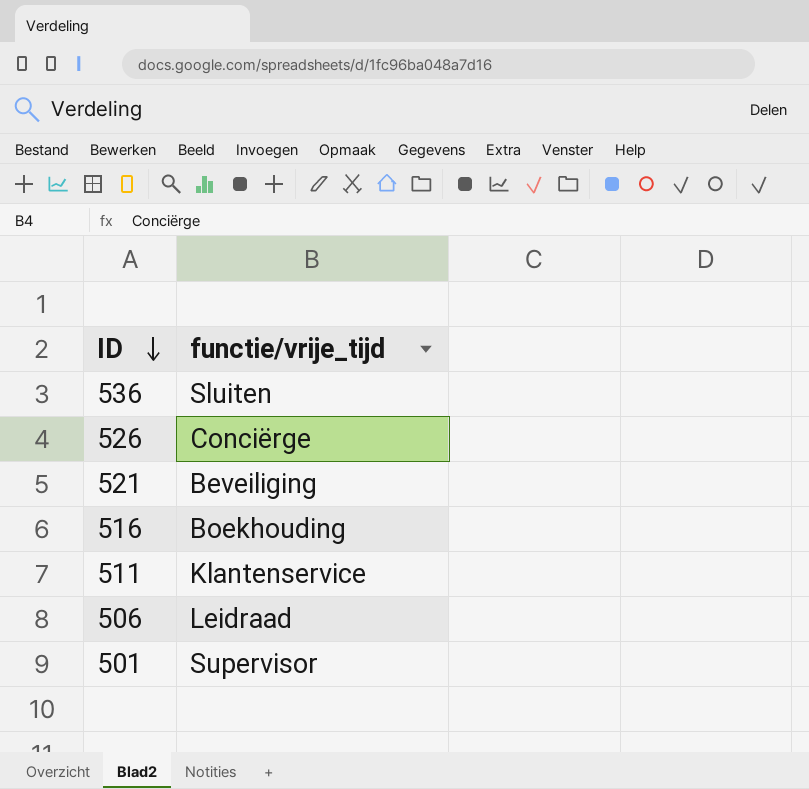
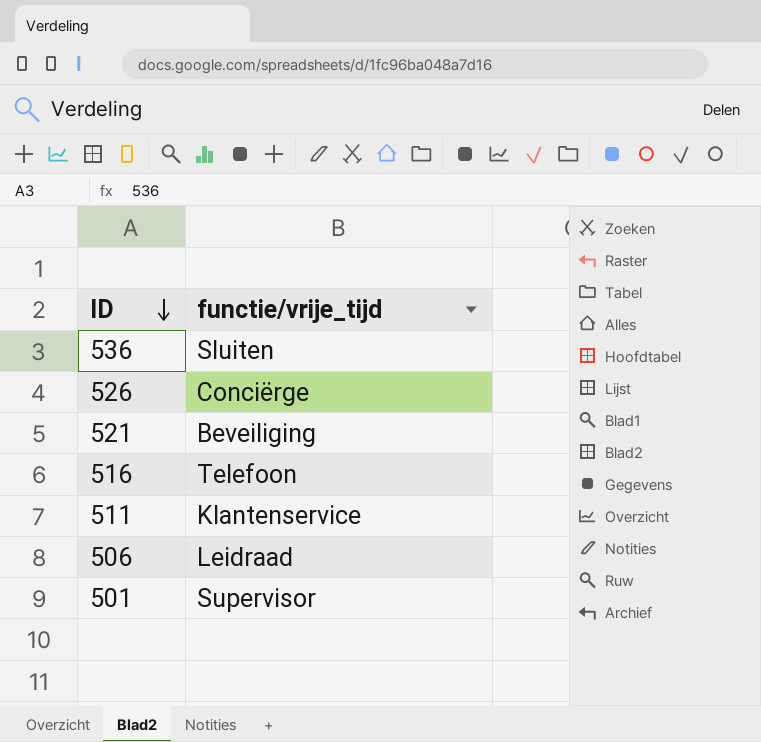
516 | functie/vrije_tijd: Boekhouding -> Telefoon

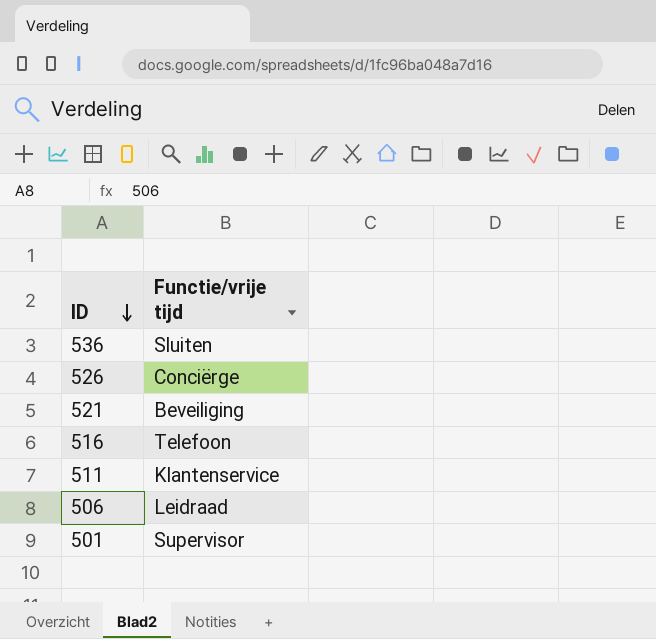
column name: functie/vrije_tijd -> Functie/vrije tijd

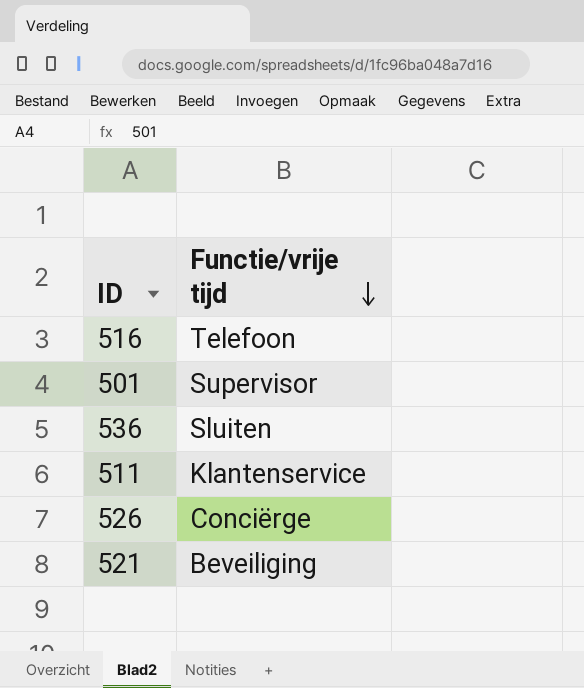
row order: ID descending -> Functie/vrije tijd descending
row 506: Leidraad -> none

